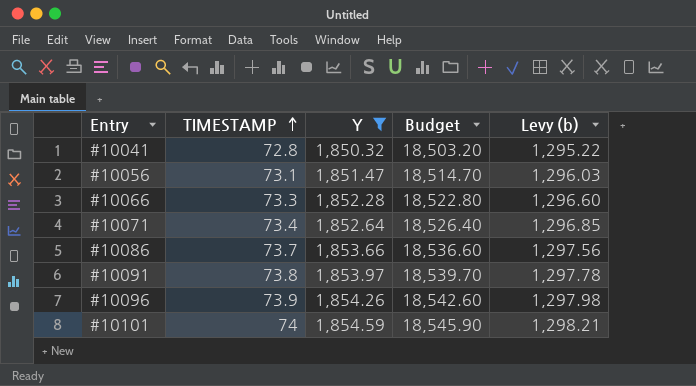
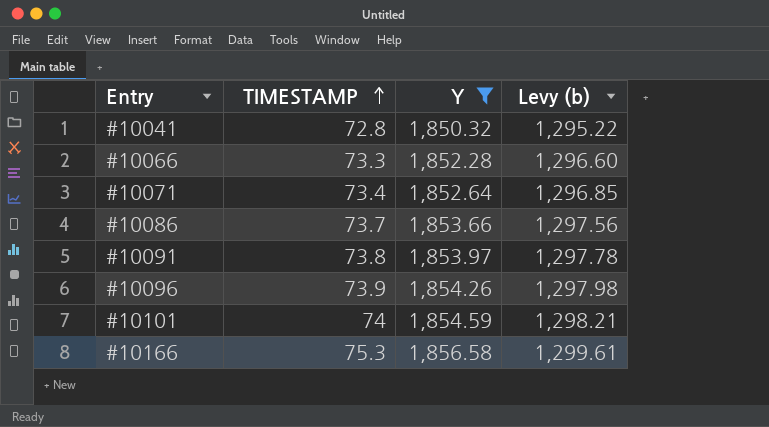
column Budget | formula: [Y] * 10 -> none
row #10056: 73.1 | 1,851.47 | 18,514.70 | 1,296.03 -> none
row #10166: none -> 75.3 | 1,856.58 | 1,299.61

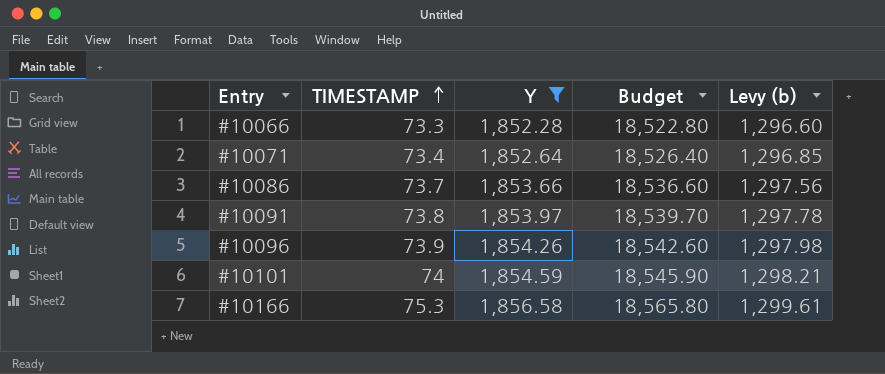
column Budget | formula: none -> [Y] * 10
row #10041: 72.8 | 1,850.32 | 1,295.22 -> none

